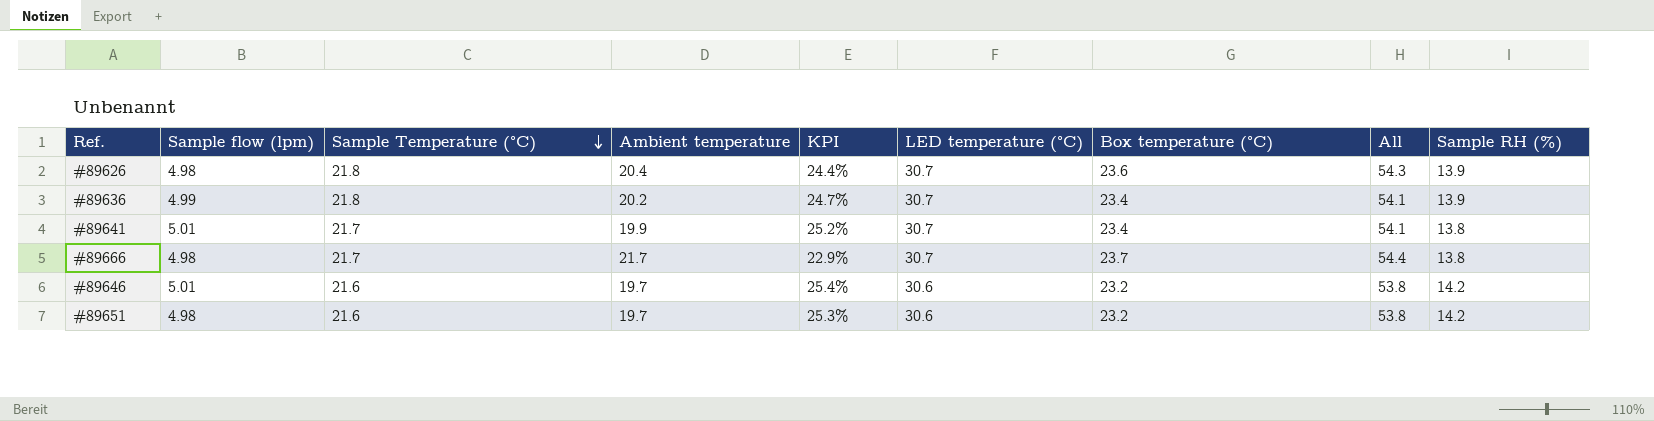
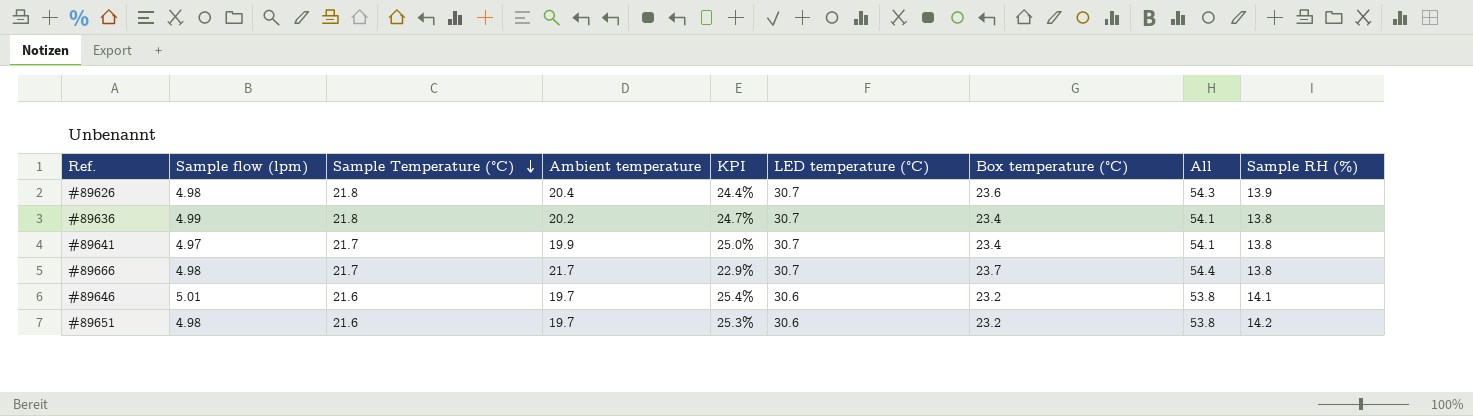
#89636 | Sample RH (%): 13.9 -> 13.8
#89641 | Sample flow (lpm): 5.01 -> 4.97
#89641 | KPI: 25.2% -> 25.0%
#89646 | Sample RH (%): 14.2 -> 14.1

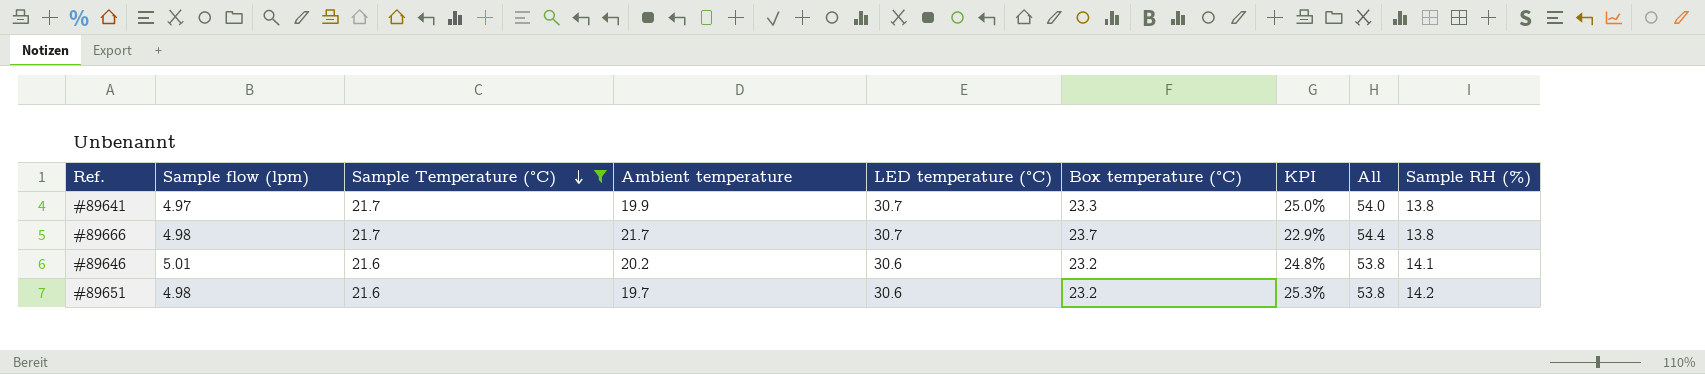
filter: none -> Sample Temperature (°C) != 21.8
column KPI | position: 5 -> 7
#89641 | Box temperature (°C): 23.4 -> 23.3
#89641 | All: 54.1 -> 54.0
#89646 | Ambient temperature: 19.7 -> 20.2
#89646 | KPI: 25.4% -> 24.8%

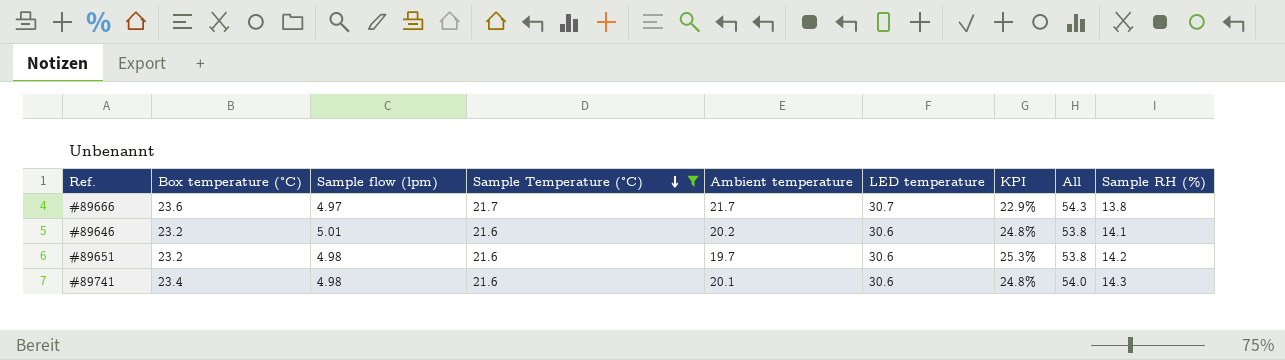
column Box temperature (°C) | position: 6 -> 2
column name: LED temperature (°C) -> LED temperature
row #89641: 4.97 | 21.7 | 19.9 | 30.7 | 23.3 | 25.0% | 54.0 | 13.8 -> none
#89666 | Box temperature (°C): 23.7 -> 23.6
#89666 | Sample flow (lpm): 4.98 -> 4.97
#89666 | All: 54.4 -> 54.3
row #89741: none -> 23.4 | 4.98 | 21.6 | 20.1 | 30.6 | 24.8% | 54.0 | 14.3

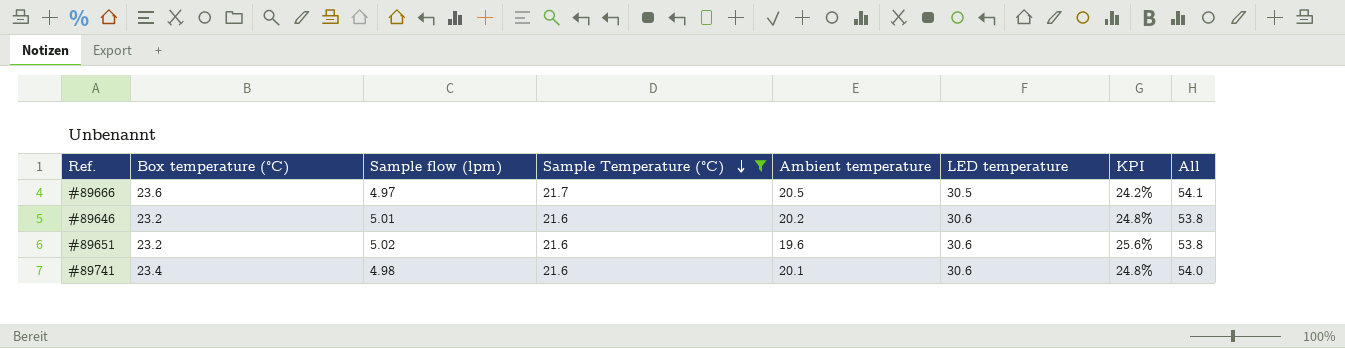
column Sample RH (%) | position: 9 -> none
#89666 | Ambient temperature: 21.7 -> 20.5
#89666 | LED temperature: 30.7 -> 30.5
#89666 | KPI: 22.9% -> 24.2%
#89666 | All: 54.3 -> 54.1
#89651 | Sample flow (lpm): 4.98 -> 5.02
#89651 | Ambient temperature: 19.7 -> 19.6
#89651 | KPI: 25.3% -> 25.6%

